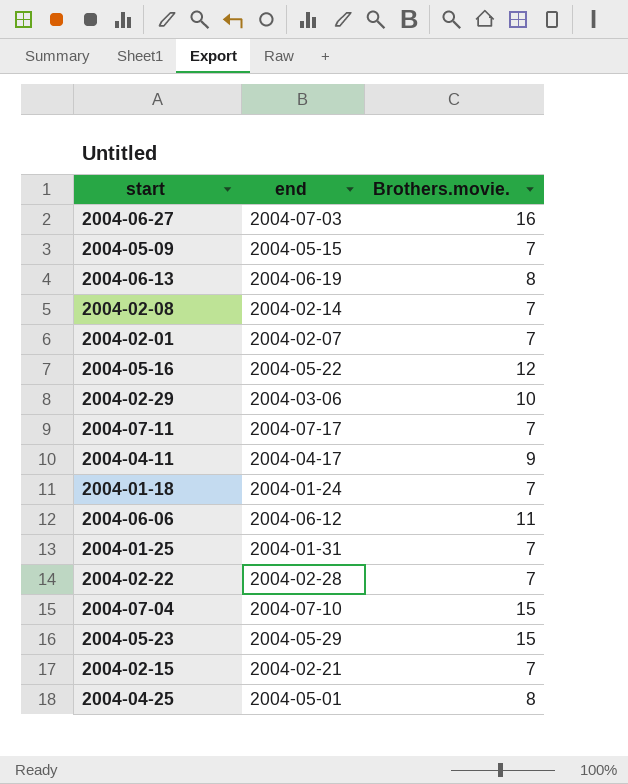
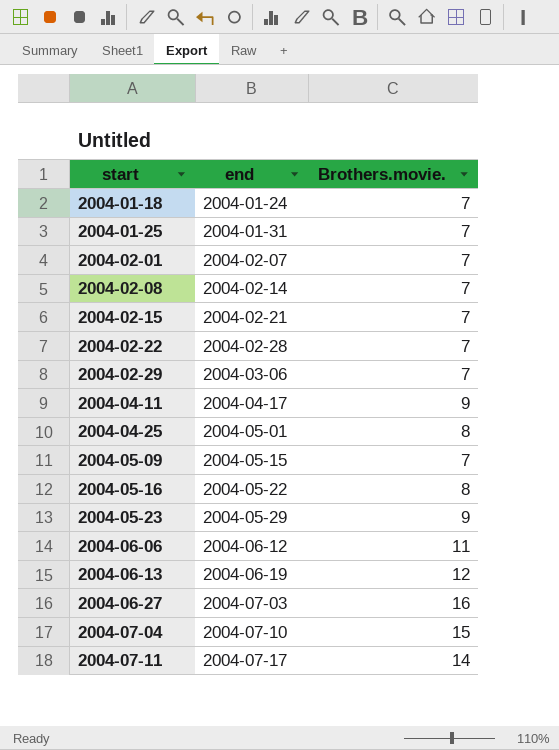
row order: none -> start ascending
2004-02-29 | Brothers.movie.: 10 -> 7
2004-05-16 | Brothers.movie.: 12 -> 8
2004-05-23 | Brothers.movie.: 15 -> 9
2004-06-13 | Brothers.movie.: 8 -> 12
2004-07-11 | Brothers.movie.: 7 -> 14

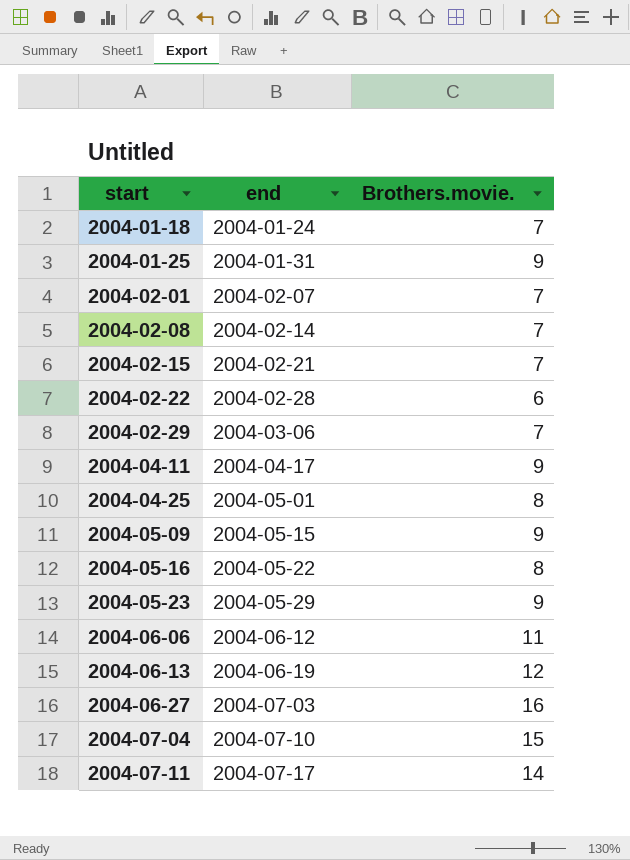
2004-01-25 | Brothers.movie.: 7 -> 9
2004-02-22 | Brothers.movie.: 7 -> 6
2004-05-09 | Brothers.movie.: 7 -> 9

